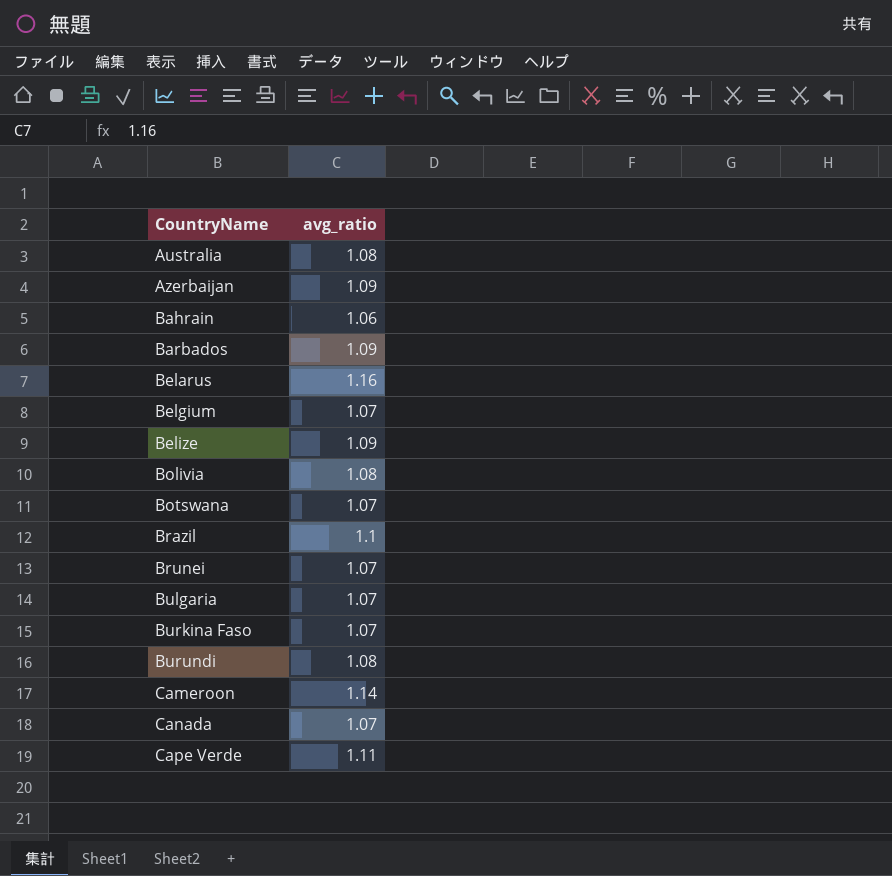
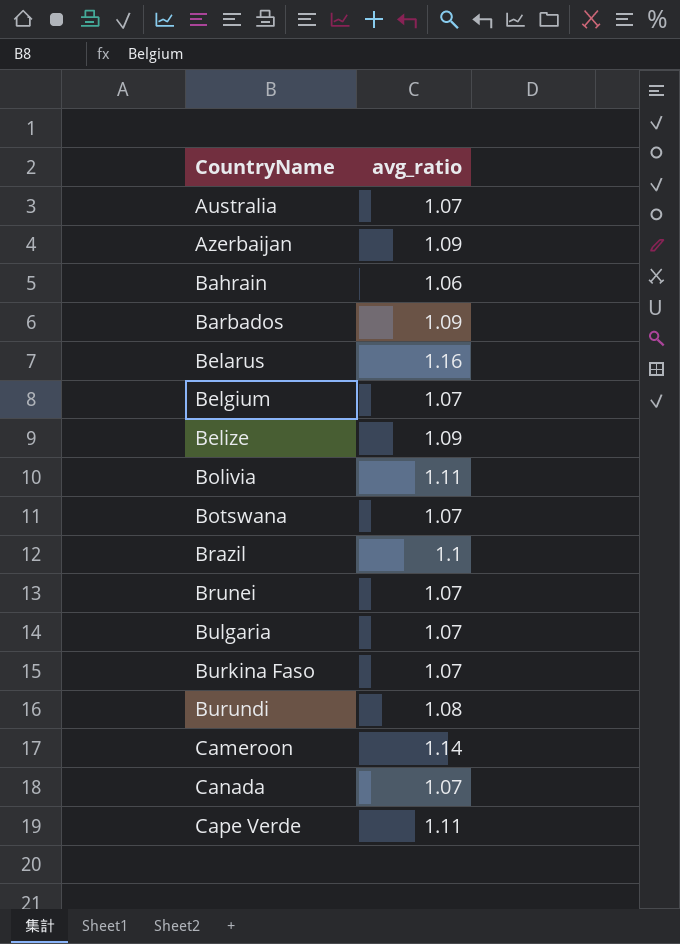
Australia | avg_ratio: 1.08 -> 1.07
Bolivia | avg_ratio: 1.08 -> 1.11

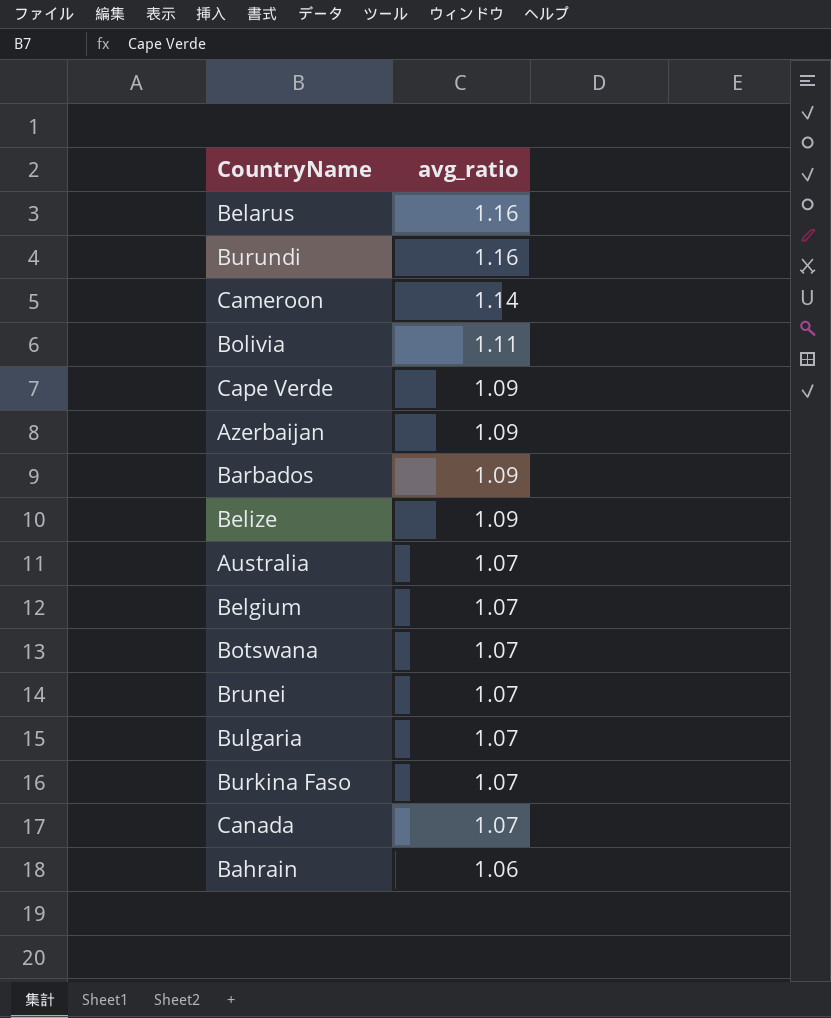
row order: CountryName ascending -> avg_ratio descending
row Brazil: 1.1 -> none
Burundi | avg_ratio: 1.08 -> 1.16
Cape Verde | avg_ratio: 1.11 -> 1.09

